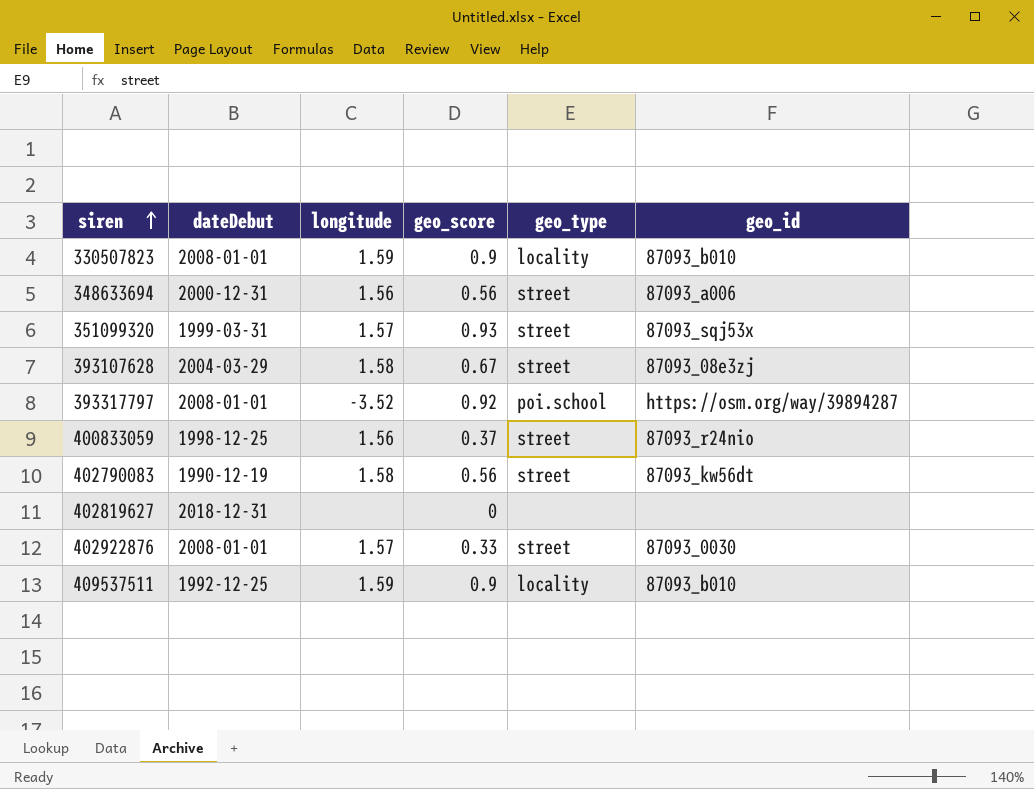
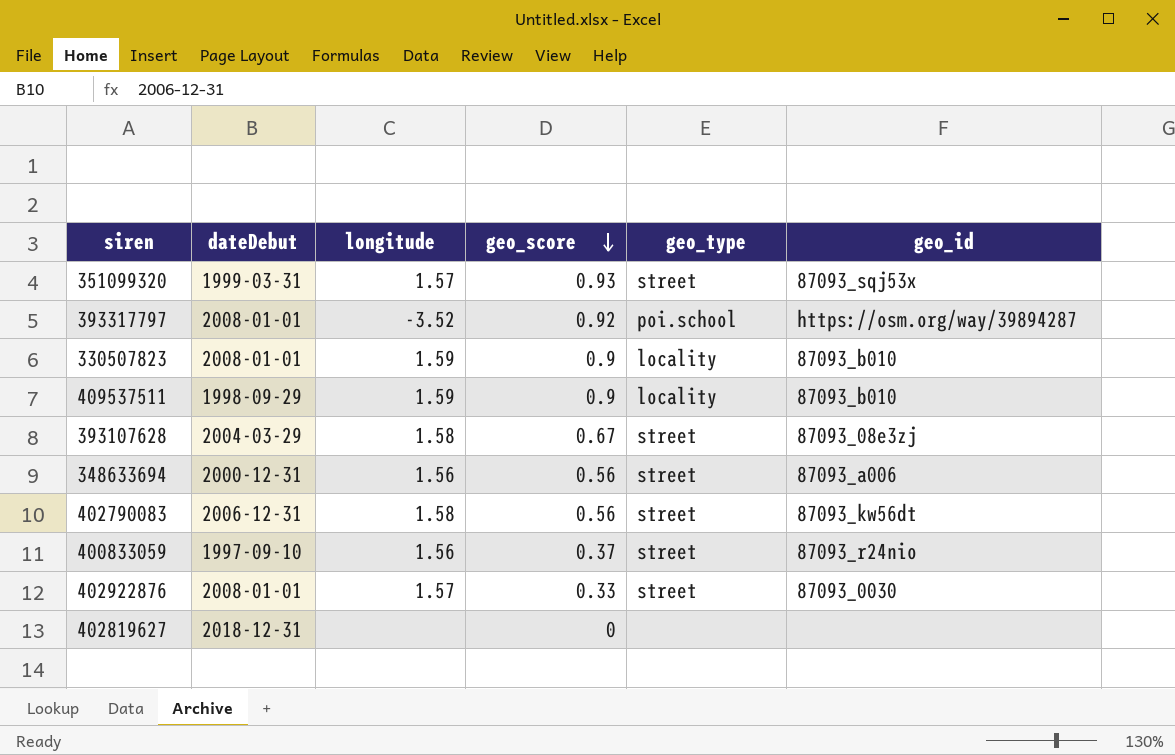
row order: siren ascending -> geo_score descending
409537511 | dateDebut: 1992-12-25 -> 1998-09-29
402790083 | dateDebut: 1990-12-19 -> 2006-12-31
400833059 | dateDebut: 1998-12-25 -> 1997-09-10

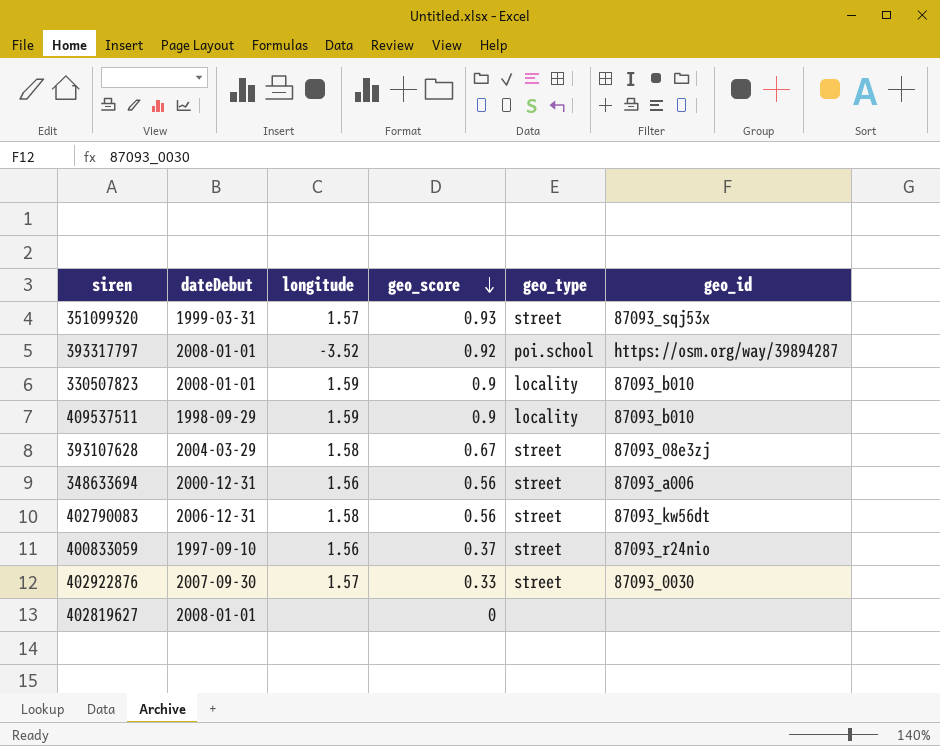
402922876 | dateDebut: 2008-01-01 -> 2007-09-30
402819627 | dateDebut: 2018-12-31 -> 2008-01-01

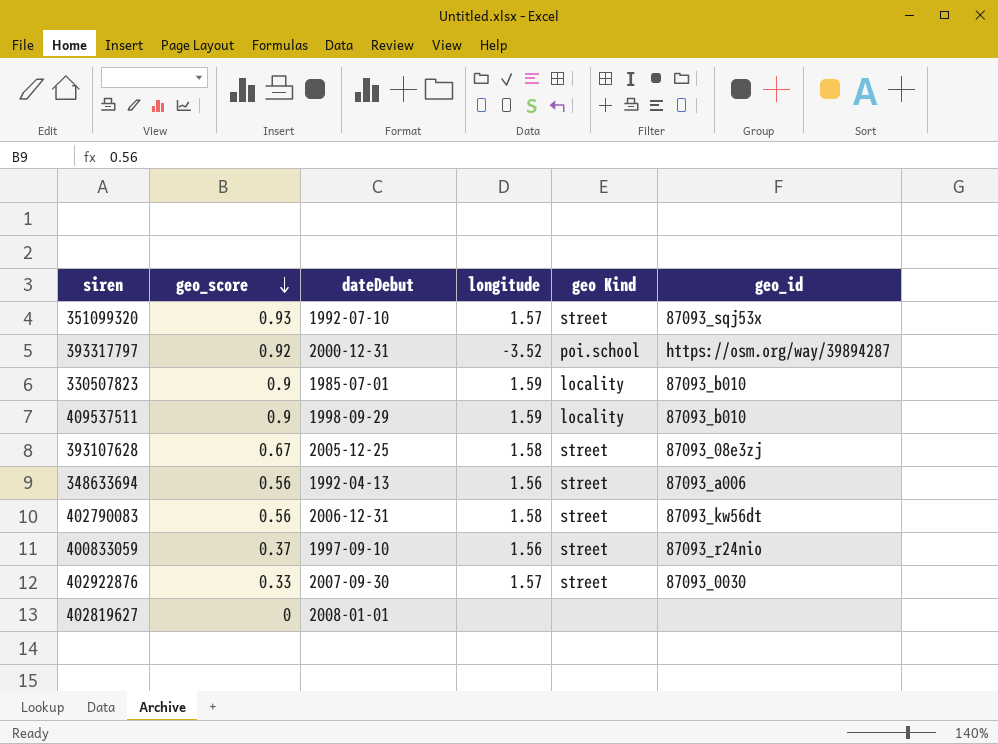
column geo_score | position: 4 -> 2
column name: geo_type -> geo Kind
351099320 | dateDebut: 1999-03-31 -> 1992-07-10
393317797 | dateDebut: 2008-01-01 -> 2000-12-31
330507823 | dateDebut: 2008-01-01 -> 1985-07-01
393107628 | dateDebut: 2004-03-29 -> 2005-12-25
348633694 | dateDebut: 2000-12-31 -> 1992-04-13

